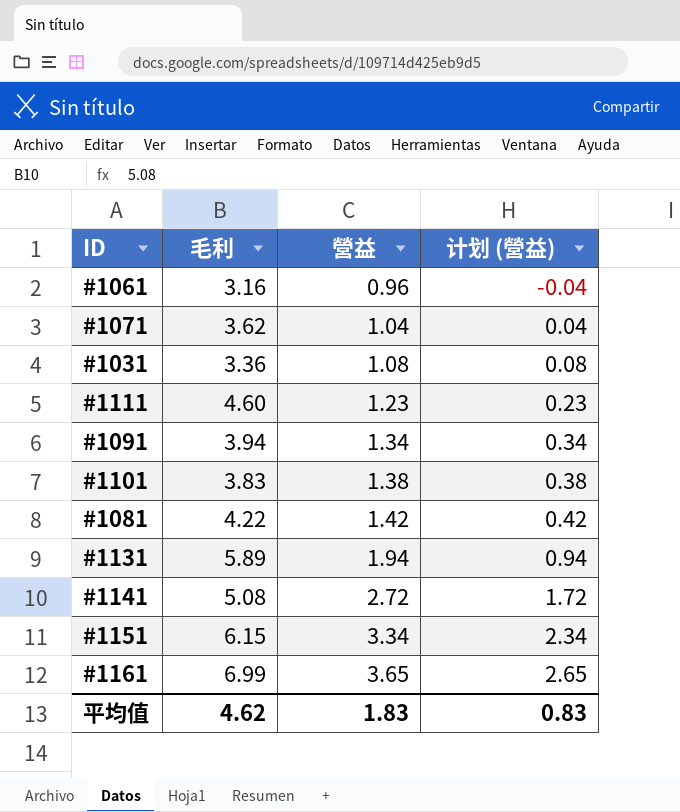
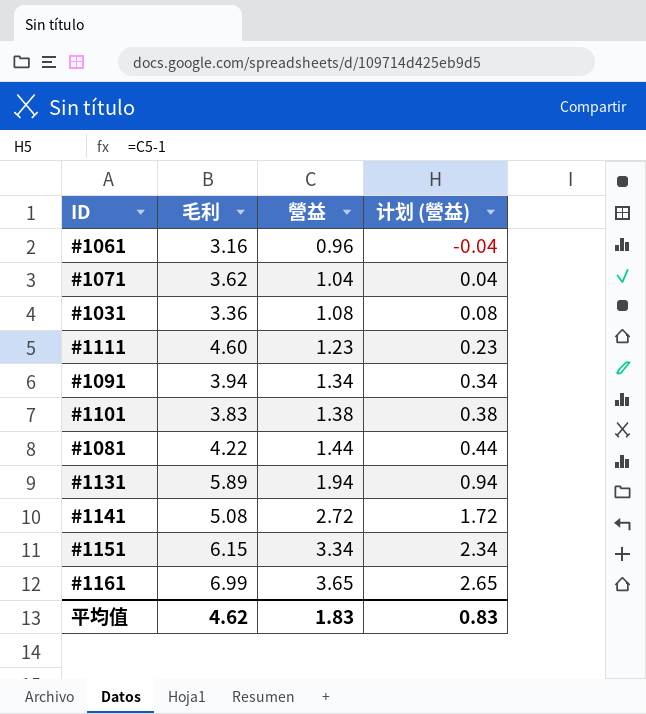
#1081 | 營益: 1.42 -> 1.44
#1081 | 计划 (營益): 0.42 -> 0.44

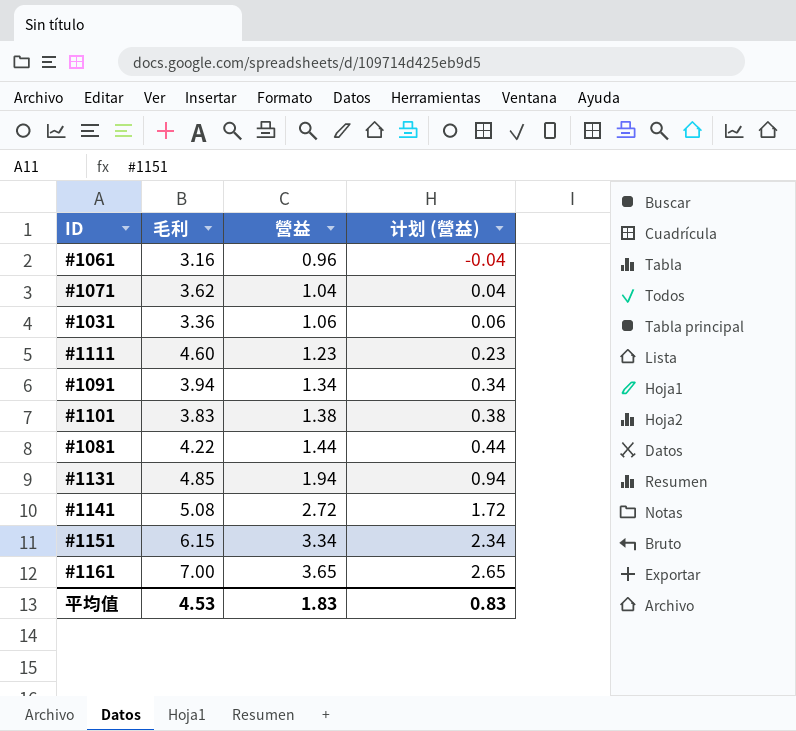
#1031 | 營益: 1.08 -> 1.06
#1031 | 计划 (營益): 0.08 -> 0.06
#1131 | 毛利: 5.89 -> 4.85
#1161 | 毛利: 6.99 -> 7.00
平均值 | 毛利: 4.62 -> 4.53

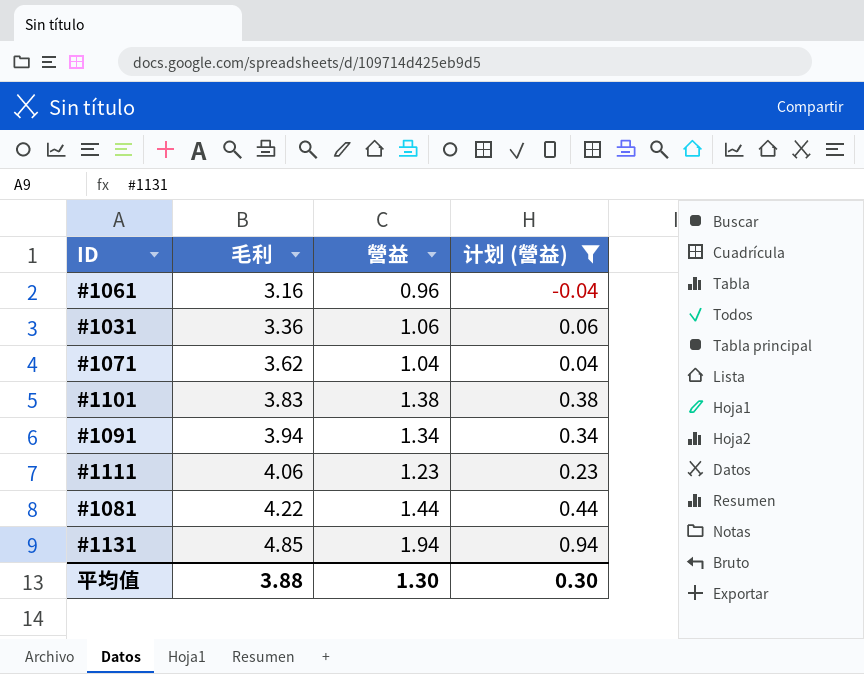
filter: none -> 计划 (營益) <= 0.94
row order: 營益 ascending -> 毛利 ascending
#1111 | 毛利: 4.60 -> 4.06
平均值 | 毛利: 4.53 -> 3.88
平均值 | 營益: 1.83 -> 1.30
平均值 | 计划 (營益): 0.83 -> 0.30

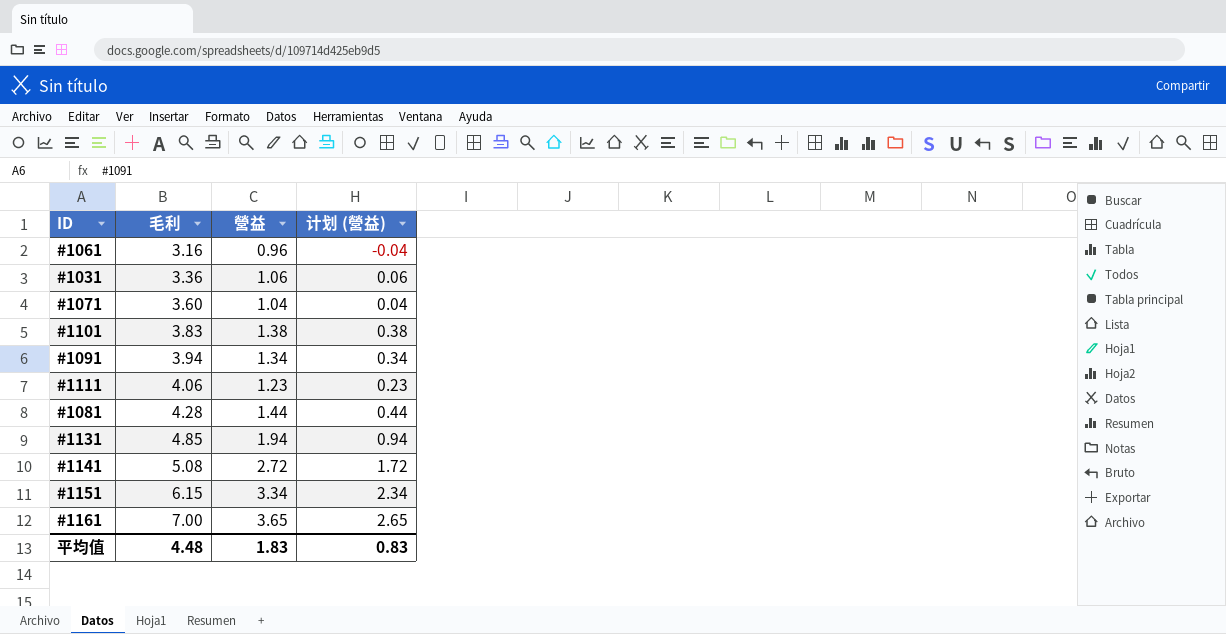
filter: 计划 (營益) <= 0.94 -> none
#1071 | 毛利: 3.62 -> 3.60
#1081 | 毛利: 4.22 -> 4.28
平均值 | 毛利: 3.88 -> 4.48
平均值 | 營益: 1.30 -> 1.83
平均值 | 计划 (營益): 0.30 -> 0.83

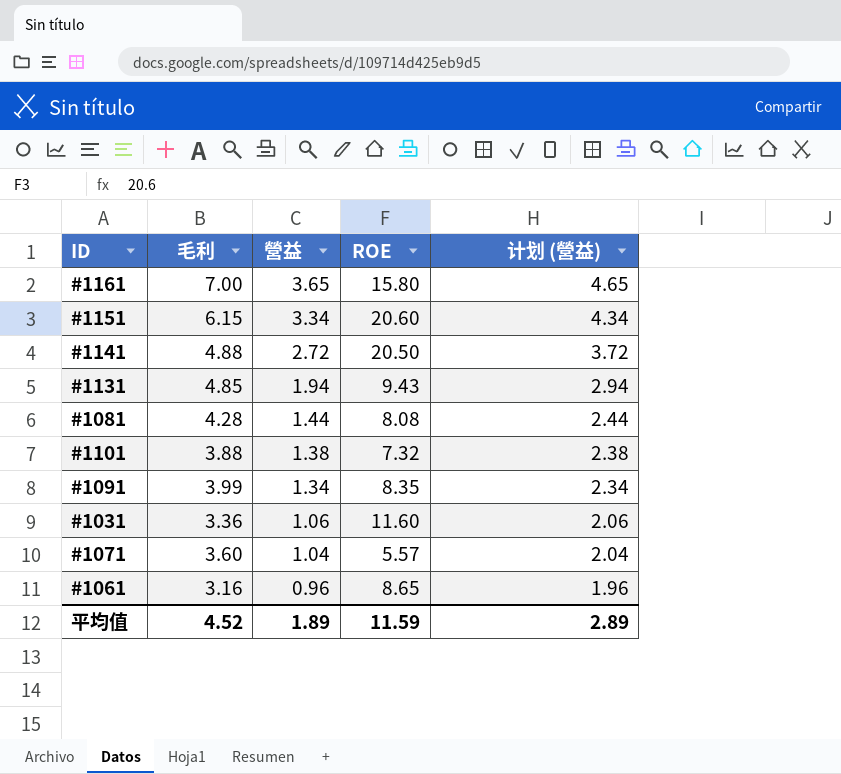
row order: 毛利 ascending -> 營益 descending
column ROE | position: none -> 4
column 计划 (營益) | formula: [營益] - 1 -> [營益] + 1
row #1111: 4.06 | 1.23 | 0.23 -> none
#1141 | 毛利: 5.08 -> 4.88
#1101 | 毛利: 3.83 -> 3.88
#1091 | 毛利: 3.94 -> 3.99
平均值 | 毛利: 4.48 -> 4.52
平均值 | 營益: 1.83 -> 1.89
平均值 | 计划 (營益): 0.83 -> 2.89

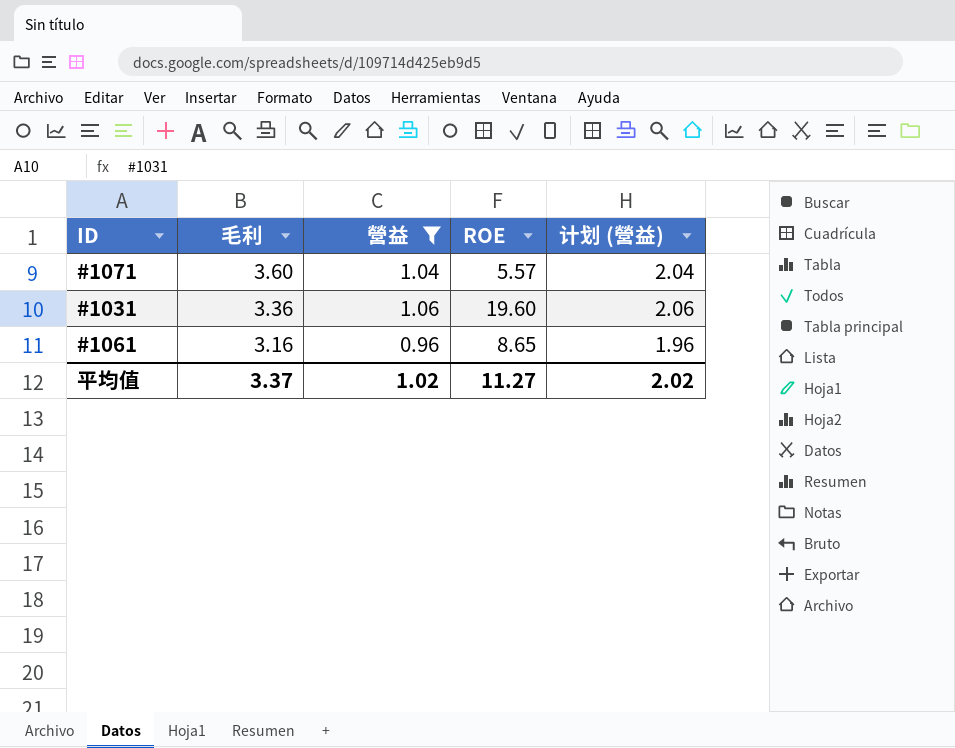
filter: none -> 營益 <= 1.06
row order: 營益 descending -> 毛利 descending
#1031 | ROE: 11.60 -> 19.60
平均值 | 毛利: 4.52 -> 3.37
平均值 | 營益: 1.89 -> 1.02
平均值 | ROE: 11.59 -> 11.27
平均值 | 计划 (營益): 2.89 -> 2.02

